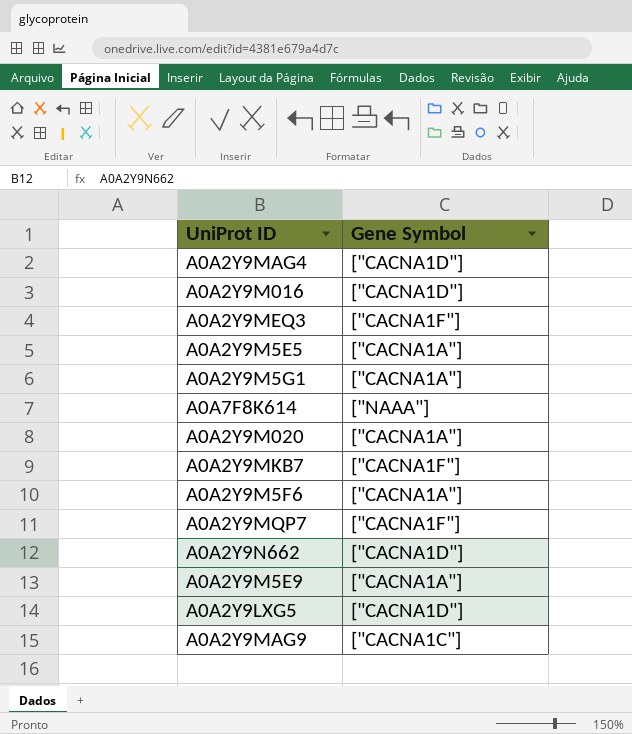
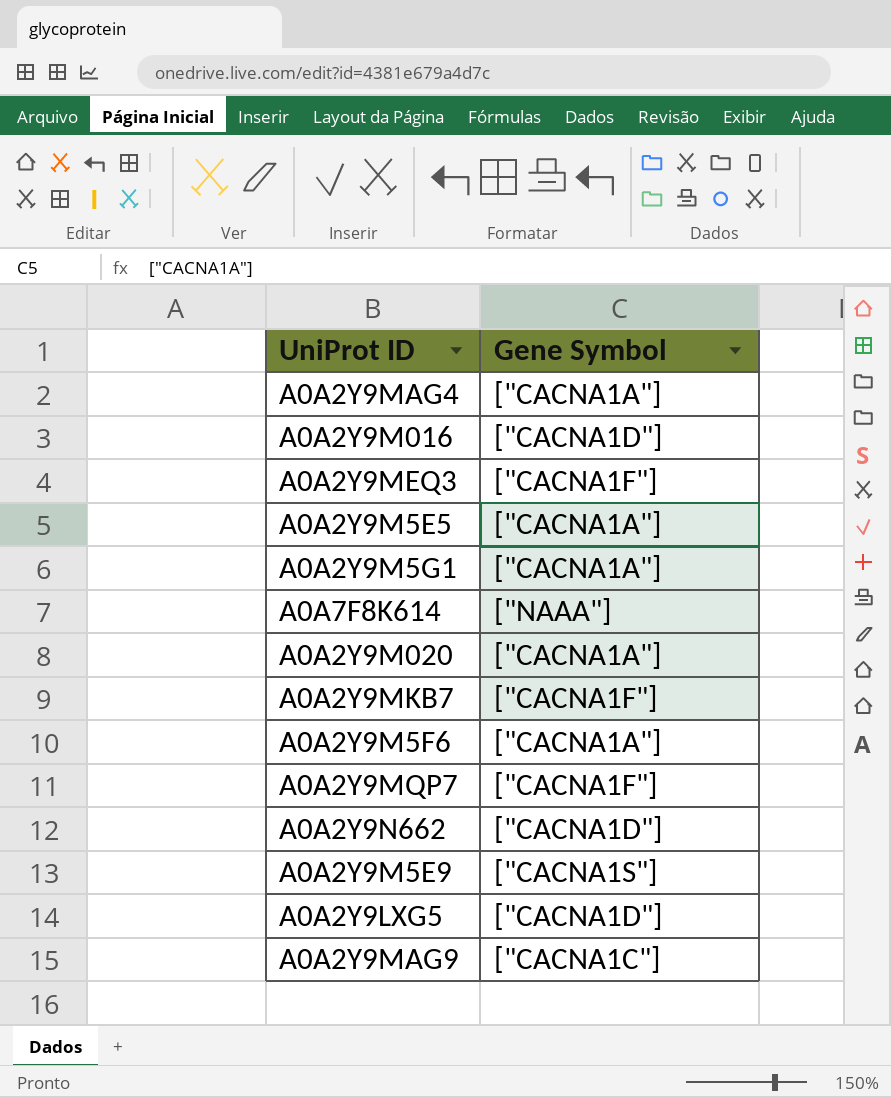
A0A2Y9MAG4 | Gene Symbol: ["CACNA1D"] -> ["CACNA1A"]
A0A2Y9M5E9 | Gene Symbol: ["CACNA1A"] -> ["CACNA1S"]

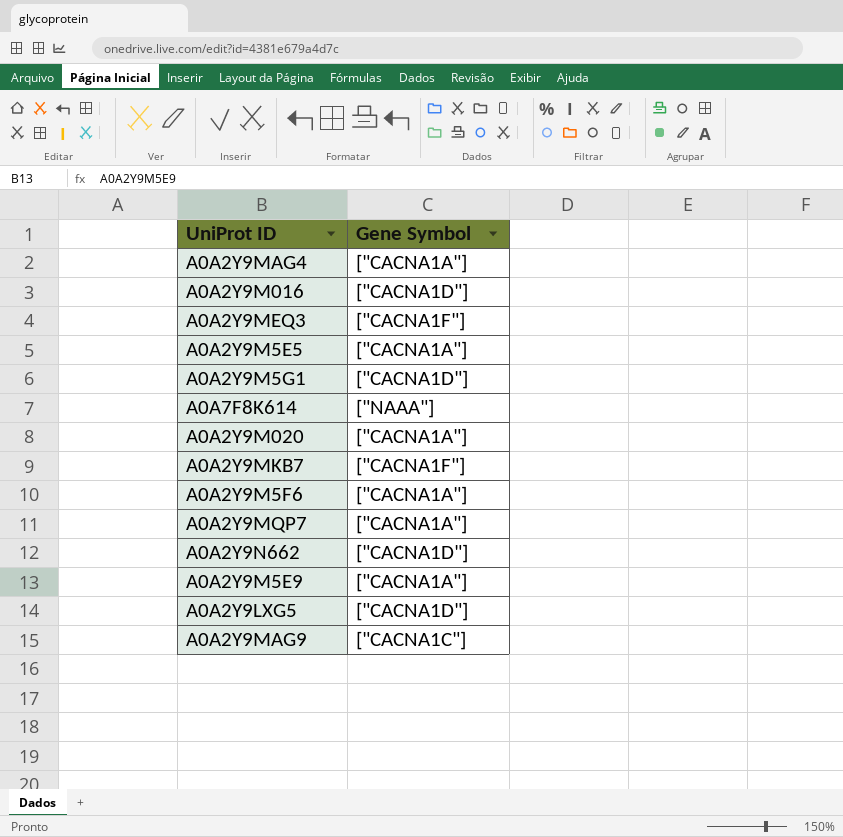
A0A2Y9M5G1 | Gene Symbol: ["CACNA1A"] -> ["CACNA1D"]
A0A2Y9MQP7 | Gene Symbol: ["CACNA1F"] -> ["CACNA1A"]
A0A2Y9M5E9 | Gene Symbol: ["CACNA1S"] -> ["CACNA1A"]

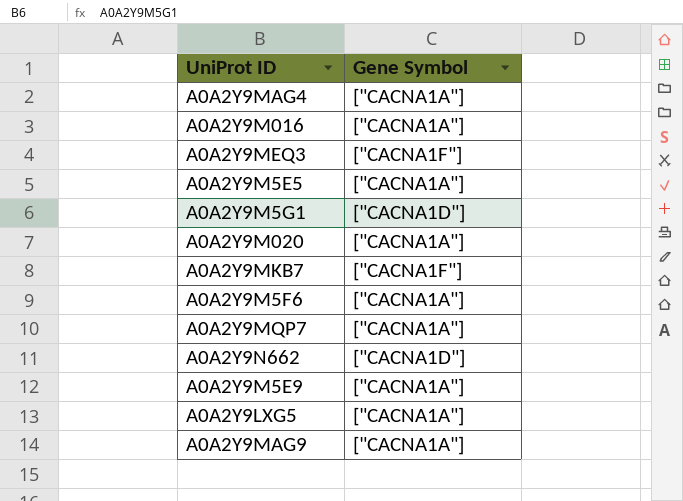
row A0A7F8K614: ["NAAA"] -> none
A0A2Y9M016 | Gene Symbol: ["CACNA1D"] -> ["CACNA1A"]
A0A2Y9LXG5 | Gene Symbol: ["CACNA1D"] -> ["CACNA1A"]
A0A2Y9MAG9 | Gene Symbol: ["CACNA1C"] -> ["CACNA1A"]

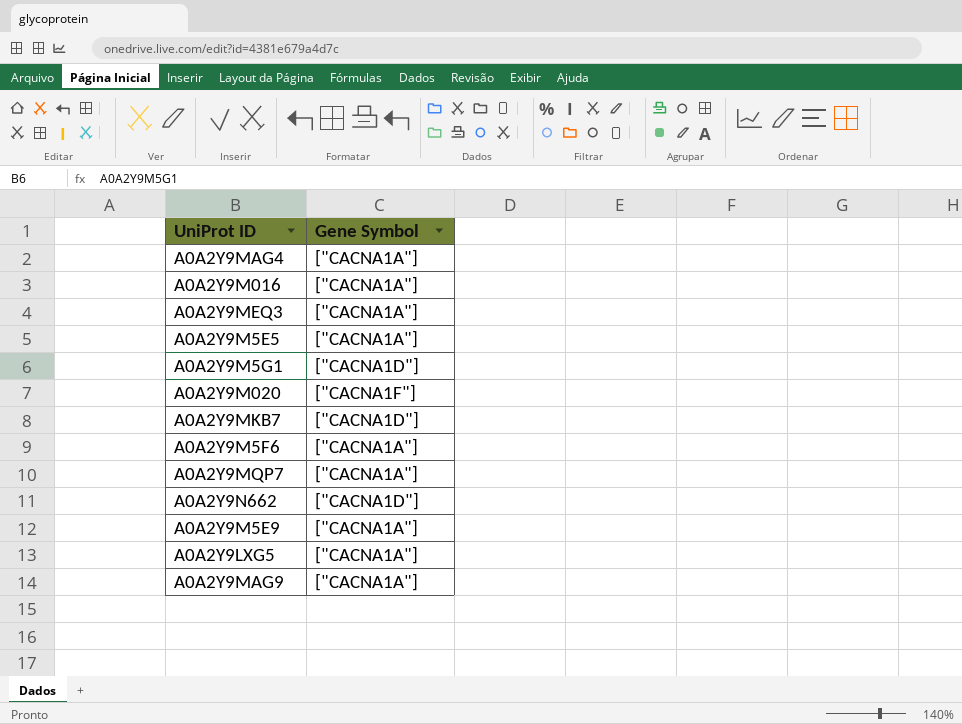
A0A2Y9MEQ3 | Gene Symbol: ["CACNA1F"] -> ["CACNA1A"]
A0A2Y9M020 | Gene Symbol: ["CACNA1A"] -> ["CACNA1F"]
A0A2Y9MKB7 | Gene Symbol: ["CACNA1F"] -> ["CACNA1D"]

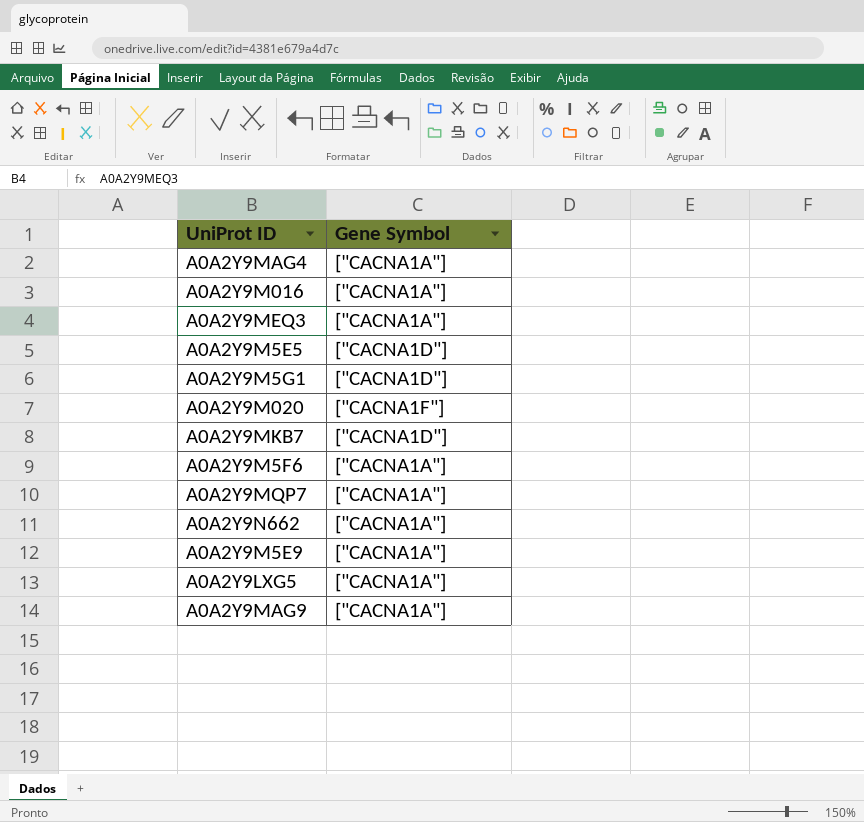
A0A2Y9M5E5 | Gene Symbol: ["CACNA1A"] -> ["CACNA1D"]
A0A2Y9N662 | Gene Symbol: ["CACNA1D"] -> ["CACNA1A"]

